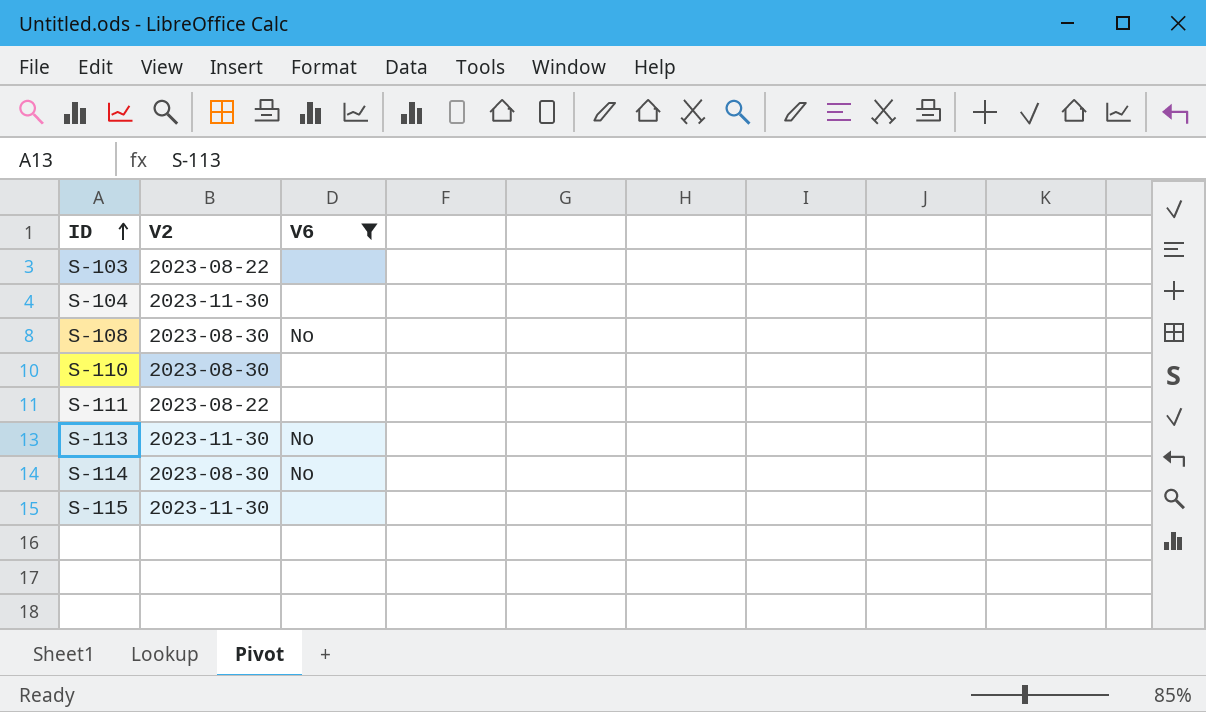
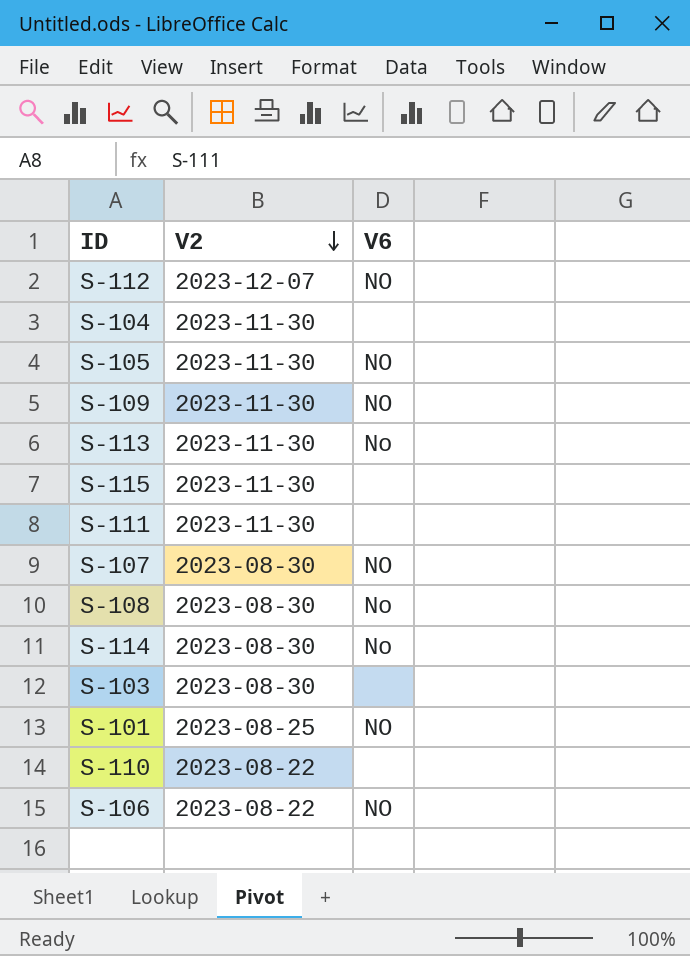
filter: V6 != NO -> none
row order: ID ascending -> V2 descending
S-111 | V2: 2023-08-22 -> 2023-11-30
S-103 | V2: 2023-08-22 -> 2023-08-30
S-110 | V2: 2023-08-30 -> 2023-08-22

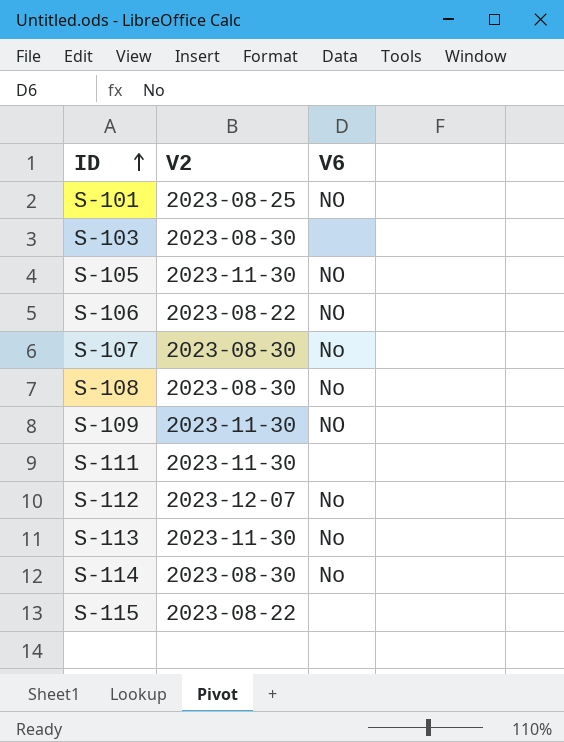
row order: V2 descending -> ID ascending
row S-104: 2023-11-30 | none -> none
row S-110: 2023-08-22 | none -> none
S-107 | V6: NO -> No
S-112 | V6: NO -> No
S-115 | V2: 2023-11-30 -> 2023-08-22

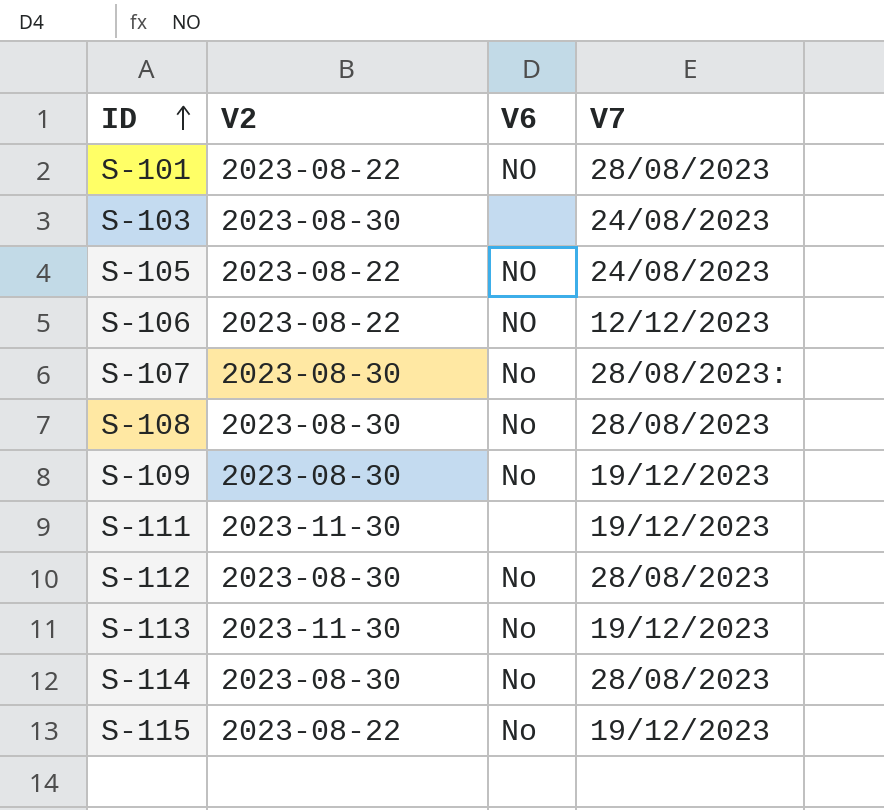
column V7 | position: none -> 4
S-101 | V2: 2023-08-25 -> 2023-08-22
S-105 | V2: 2023-11-30 -> 2023-08-22
S-109 | V2: 2023-11-30 -> 2023-08-30
S-109 | V6: NO -> No
S-112 | V2: 2023-12-07 -> 2023-08-30
S-115 | V6: none -> No

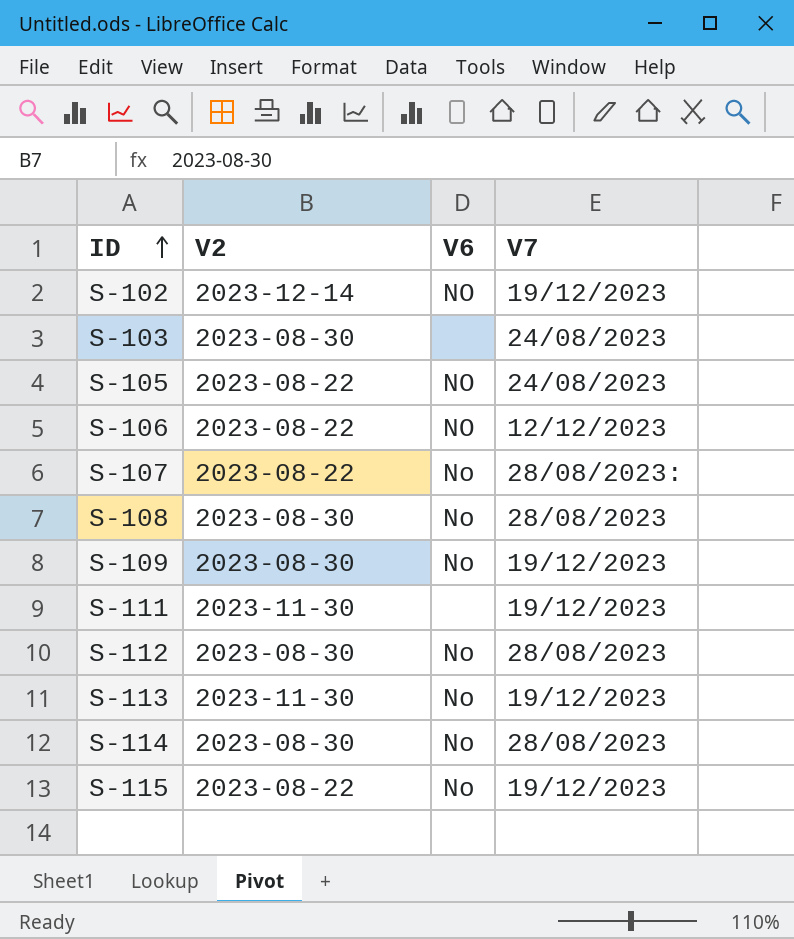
row S-101: 2023-08-22 | NO | 28/08/2023 -> none
row S-102: none -> 2023-12-14 | NO | 19/12/2023
S-107 | V2: 2023-08-30 -> 2023-08-22

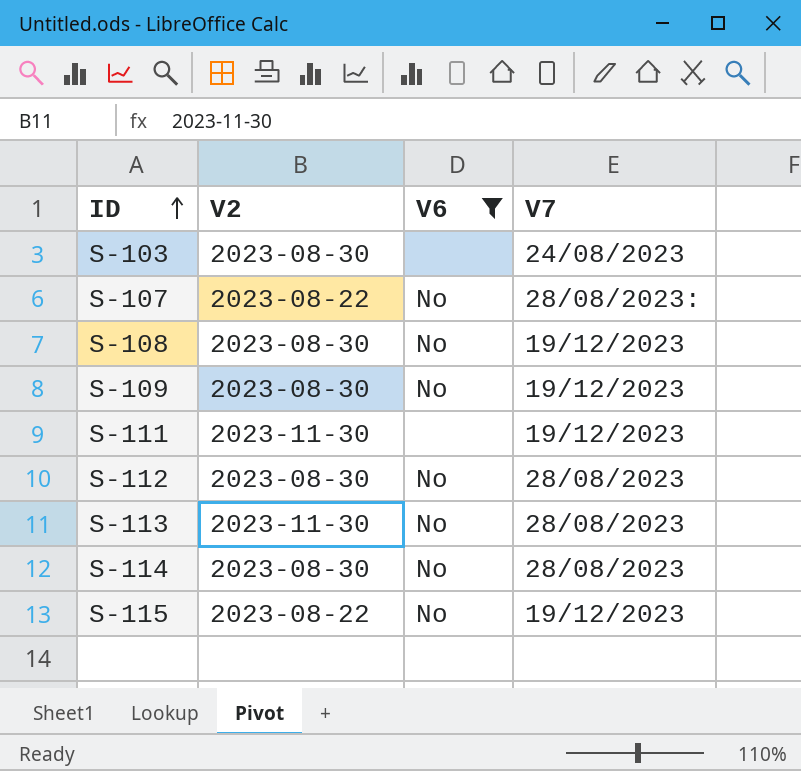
filter: none -> V6 != NO
S-108 | V7: 28/08/2023 -> 19/12/2023
S-113 | V7: 19/12/2023 -> 28/08/2023

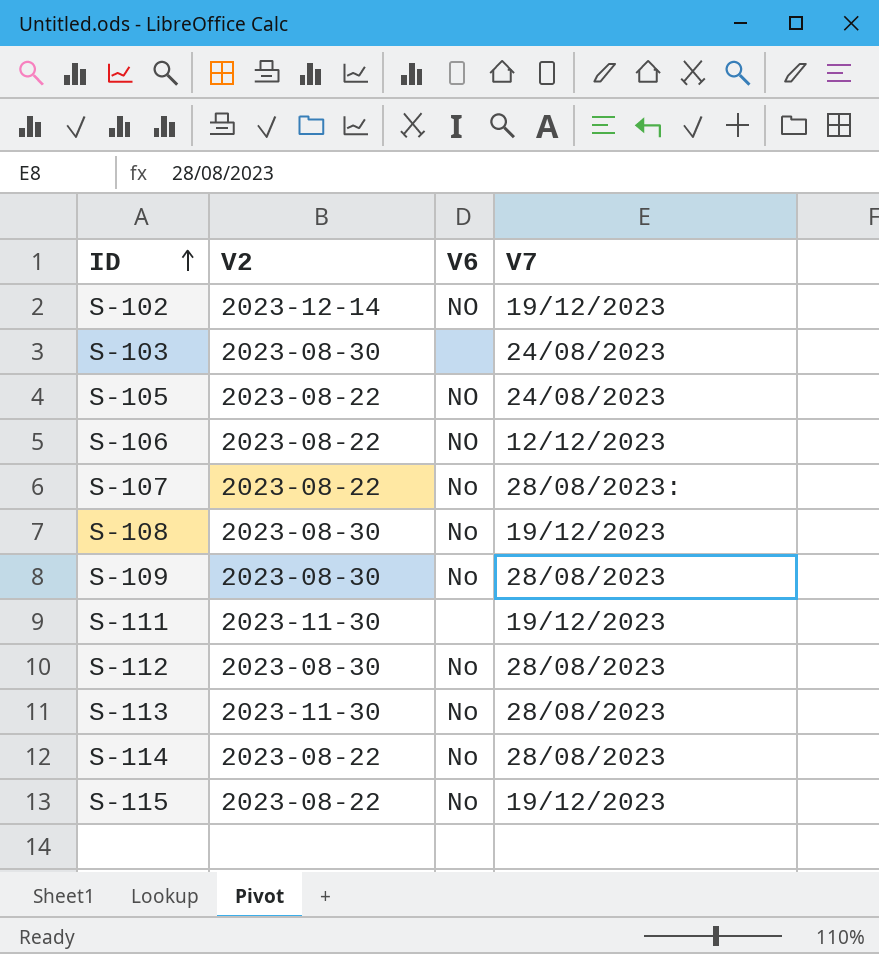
filter: V6 != NO -> none
S-109 | V7: 19/12/2023 -> 28/08/2023
S-114 | V2: 2023-08-30 -> 2023-08-22

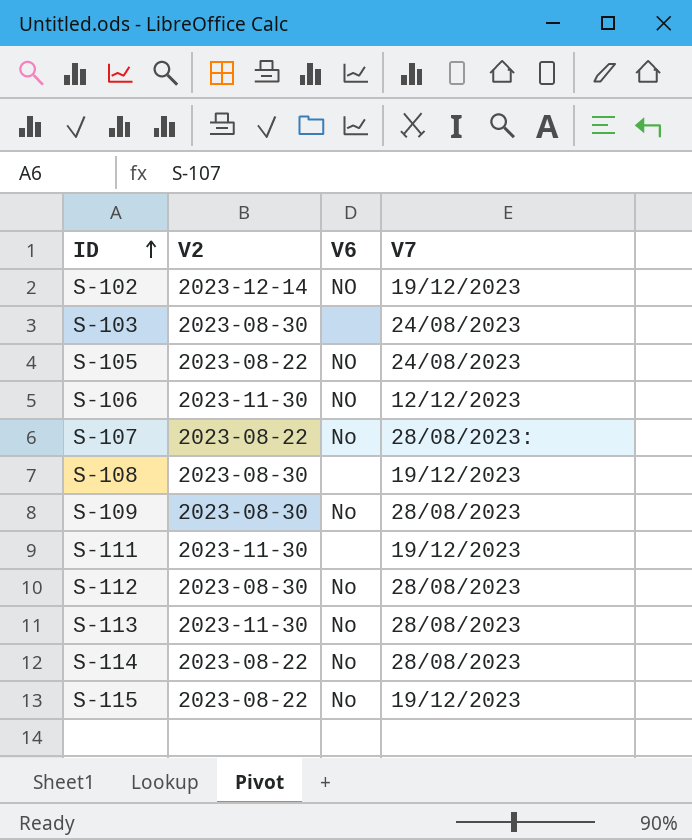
S-106 | V2: 2023-08-22 -> 2023-11-30
S-108 | V6: No -> none

